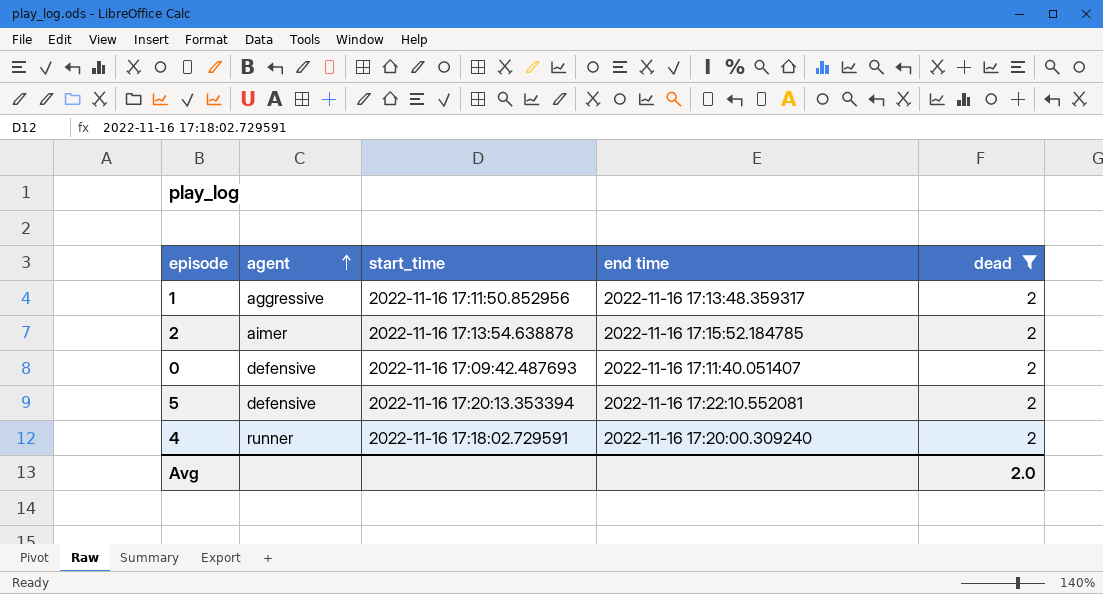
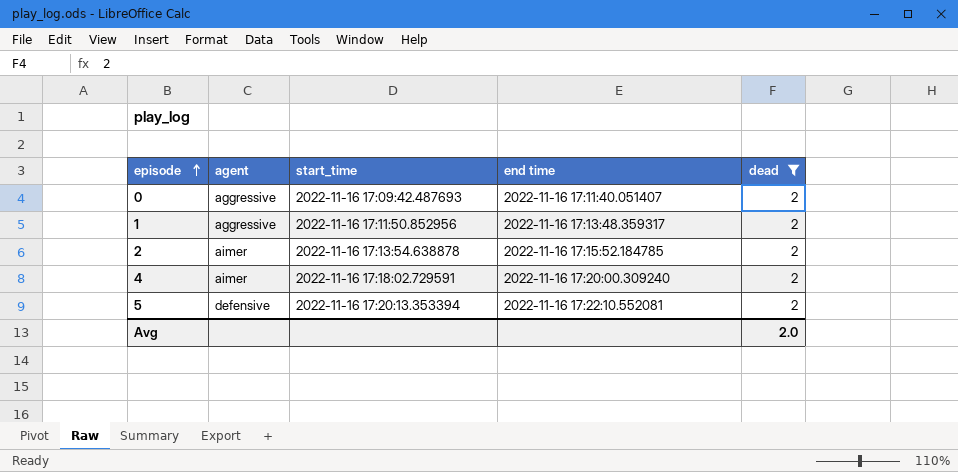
row order: agent ascending -> episode ascending
0 | agent: defensive -> aggressive
4 | agent: runner -> aimer

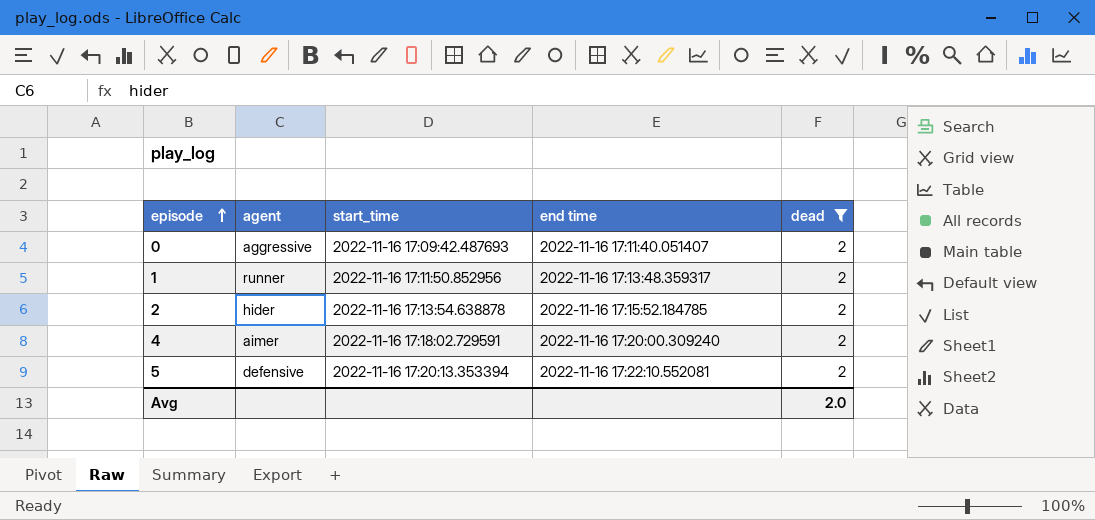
1 | agent: aggressive -> runner
2 | agent: aimer -> hider

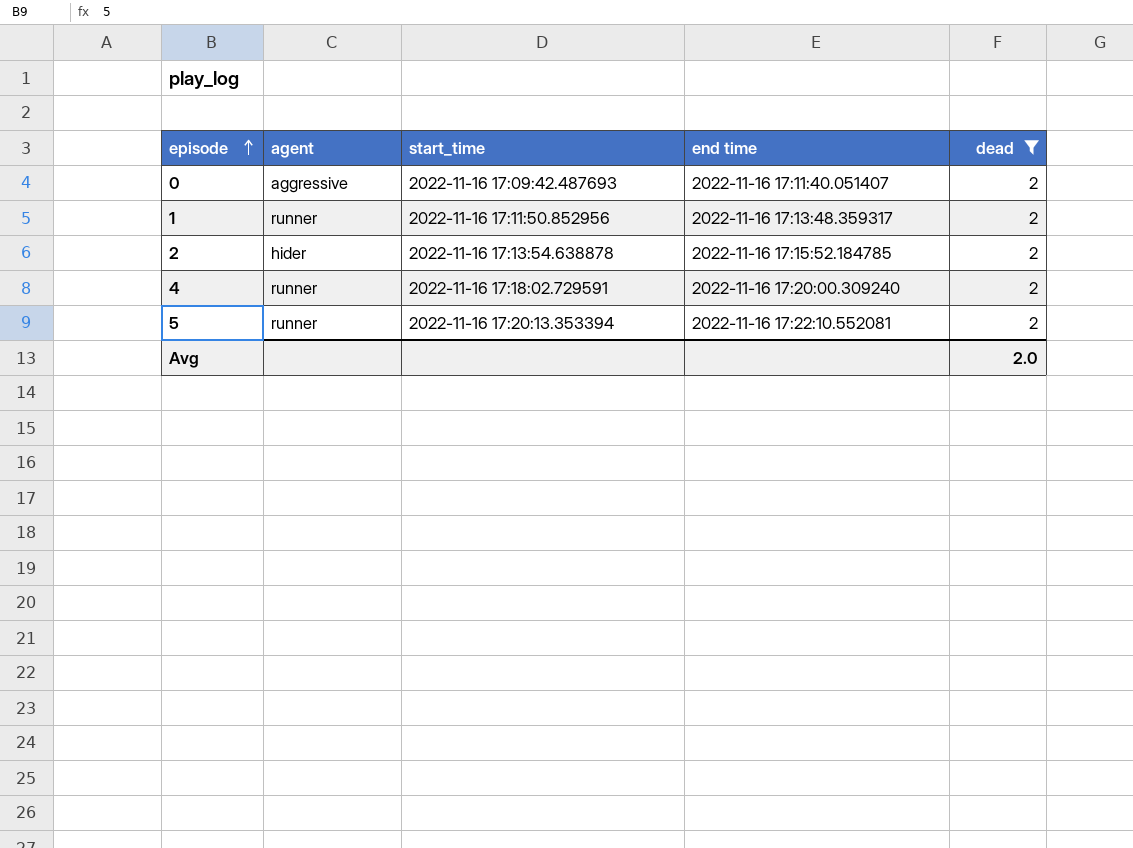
4 | agent: aimer -> runner
5 | agent: defensive -> runner

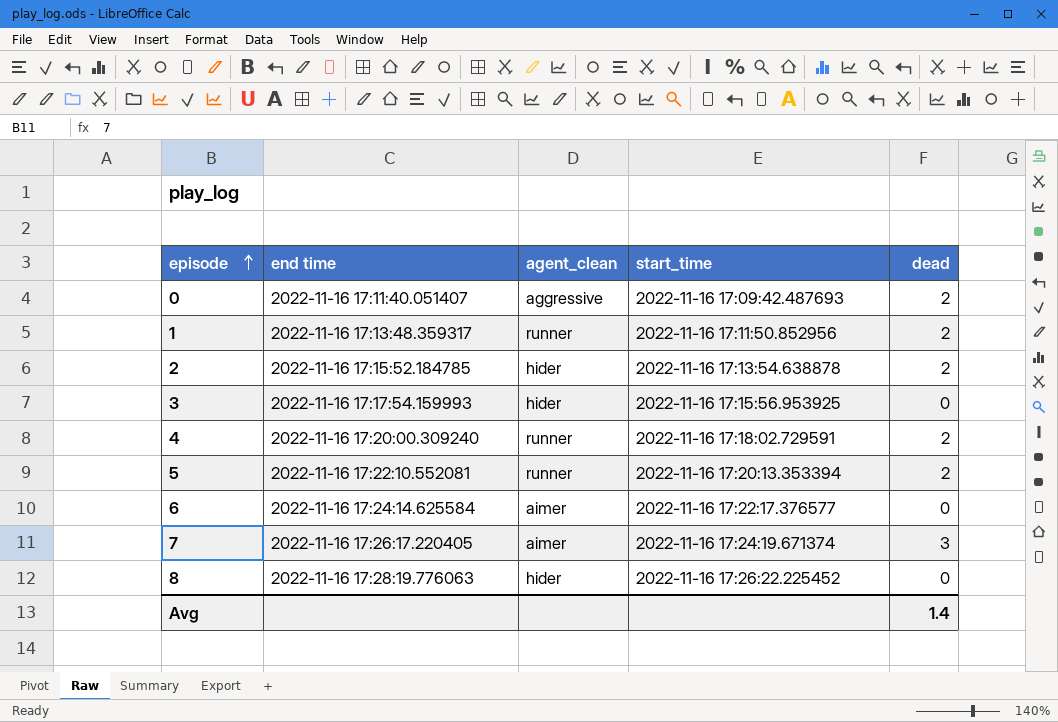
filter: dead = 2 -> none
column end time | position: 4 -> 2
column name: agent -> agent_clean
Avg | dead: 2.0 -> 1.4

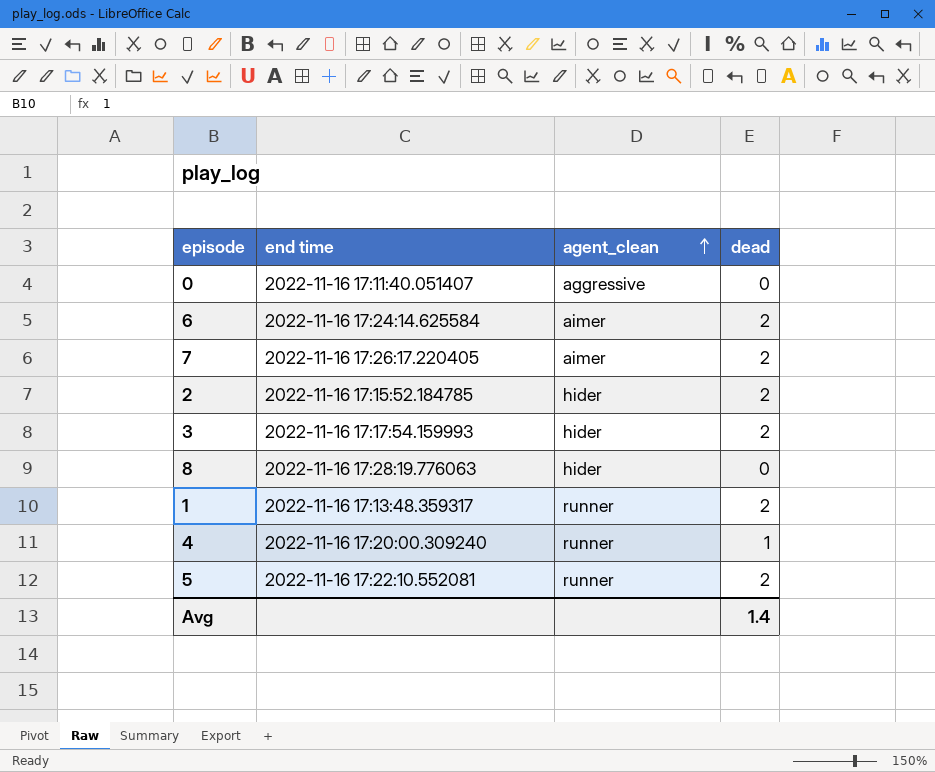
row order: episode ascending -> agent_clean ascending
column start_time | position: 4 -> none
0 | dead: 2 -> 0
6 | dead: 0 -> 2
7 | dead: 3 -> 2
3 | dead: 0 -> 2
4 | dead: 2 -> 1

